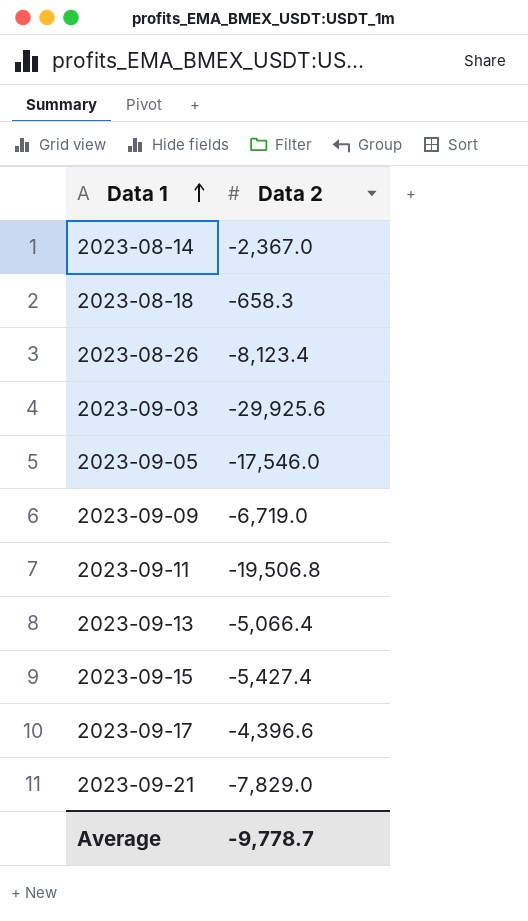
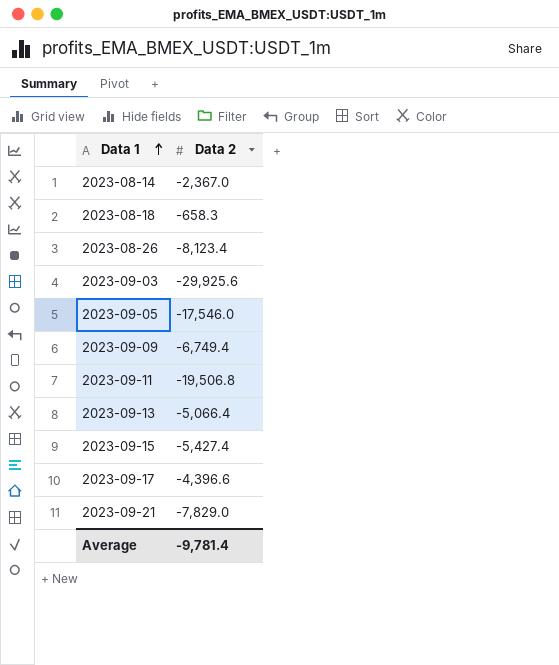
2023-09-09 | Data 2: -6,719.0 -> -6,749.4
Average | Data 2: -9,778.7 -> -9,781.4

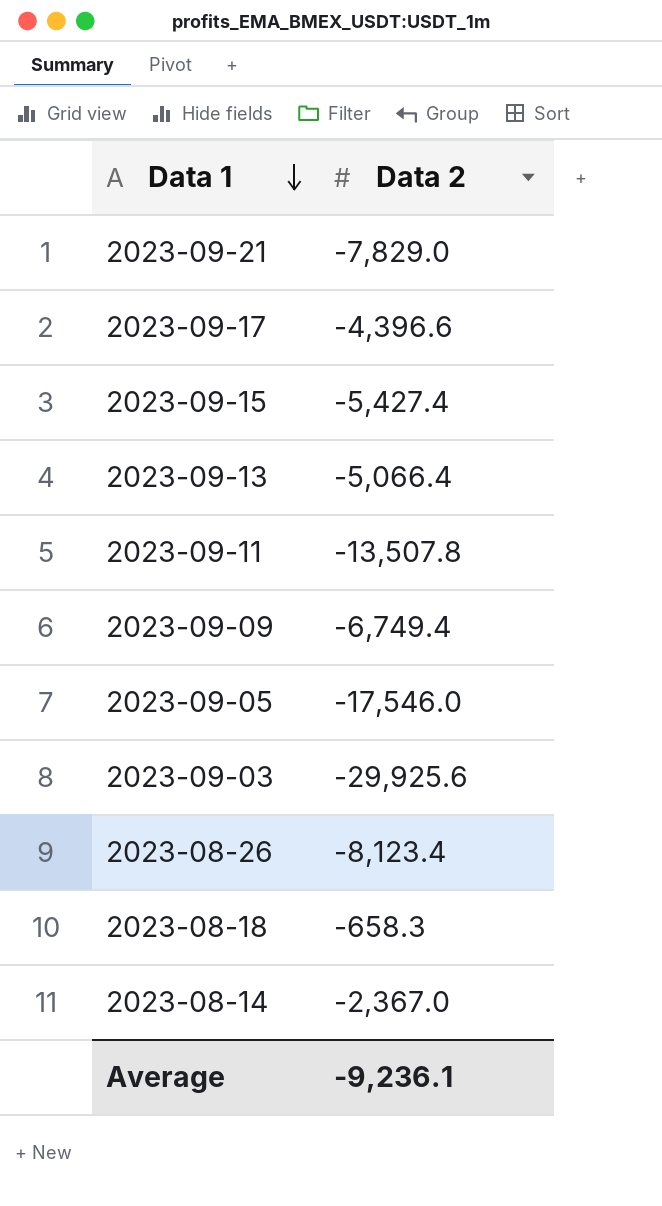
row order: Data 1 ascending -> Data 1 descending
2023-09-11 | Data 2: -19,506.8 -> -13,507.8
Average | Data 2: -9,781.4 -> -9,236.1

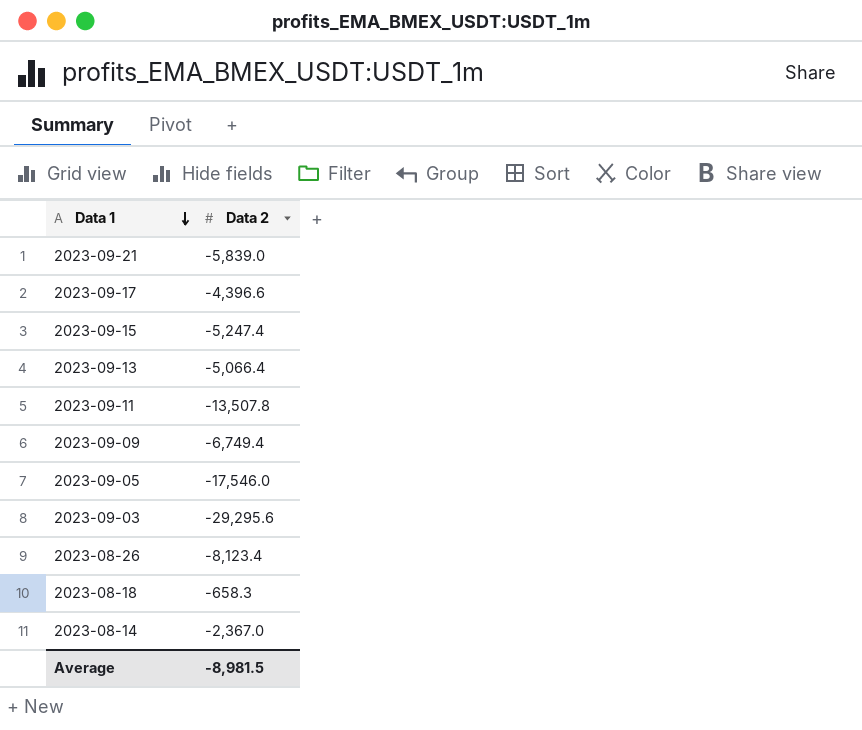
2023-09-21 | Data 2: -7,829.0 -> -5,839.0
2023-09-15 | Data 2: -5,427.4 -> -5,247.4
2023-09-03 | Data 2: -29,925.6 -> -29,295.6
Average | Data 2: -9,236.1 -> -8,981.5

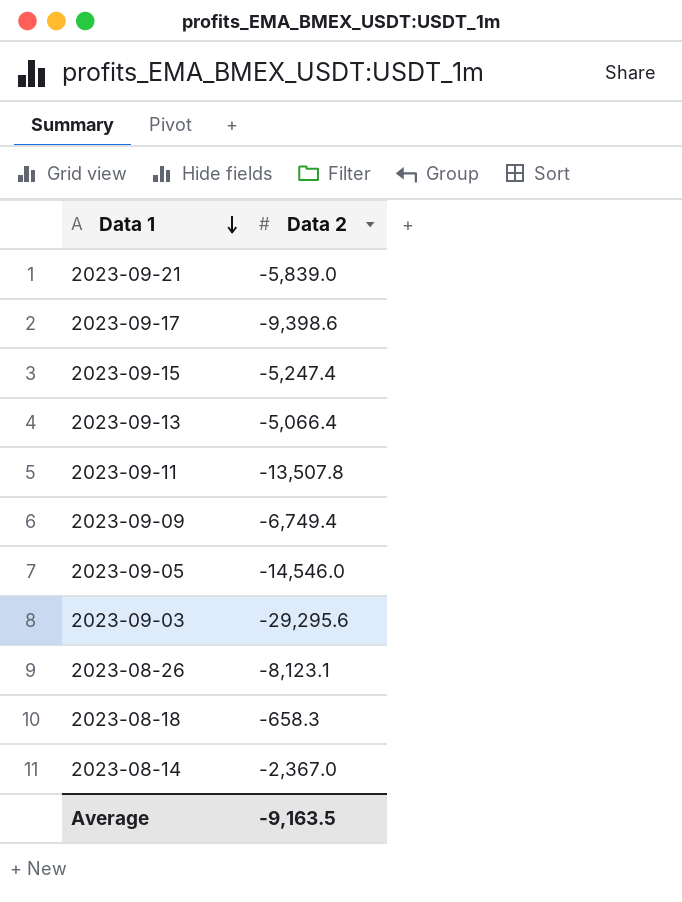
2023-09-17 | Data 2: -4,396.6 -> -9,398.6
2023-09-05 | Data 2: -17,546.0 -> -14,546.0
2023-08-26 | Data 2: -8,123.4 -> -8,123.1
Average | Data 2: -8,981.5 -> -9,163.5

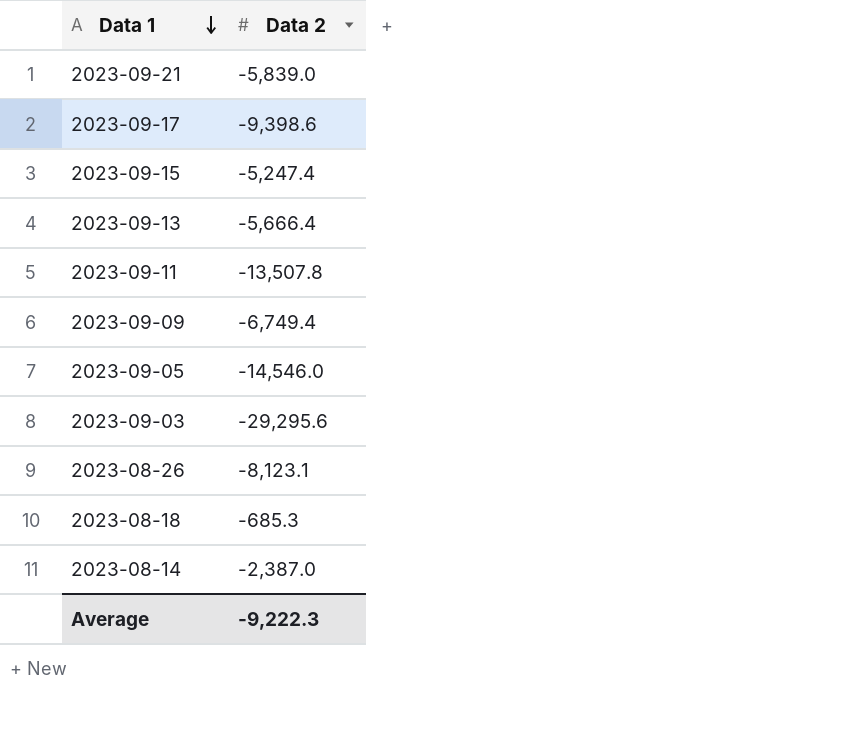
2023-09-13 | Data 2: -5,066.4 -> -5,666.4
2023-08-18 | Data 2: -658.3 -> -685.3
2023-08-14 | Data 2: -2,367.0 -> -2,387.0
Average | Data 2: -9,163.5 -> -9,222.3

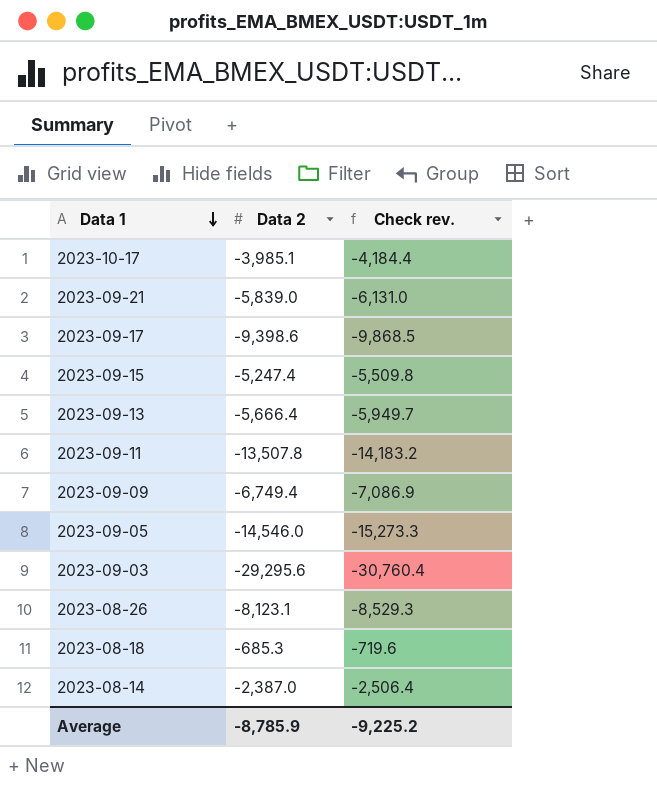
column Check rev. | formula: none -> [Data 2] * 1.05
row 2023-10-17: none -> -3,985.1 | -4,184.4
Average | Data 2: -9,222.3 -> -8,785.9

